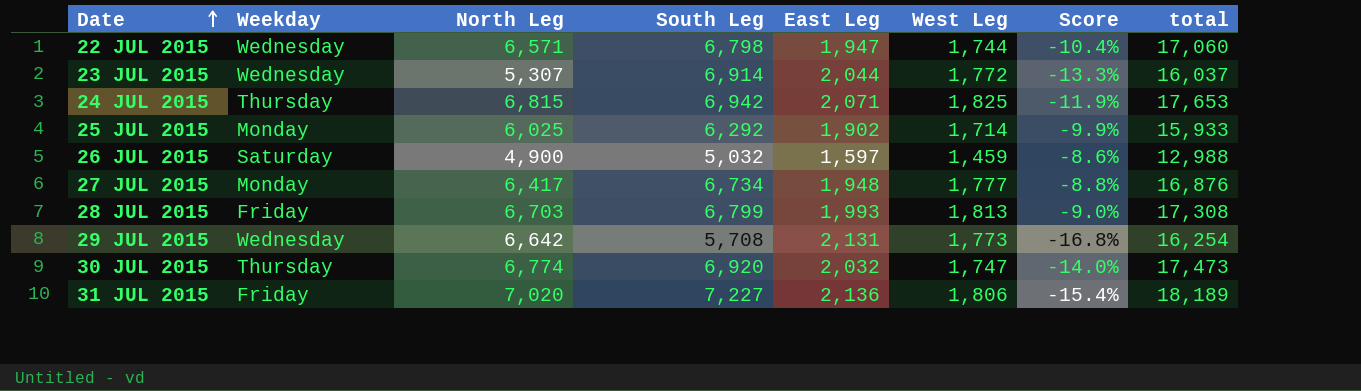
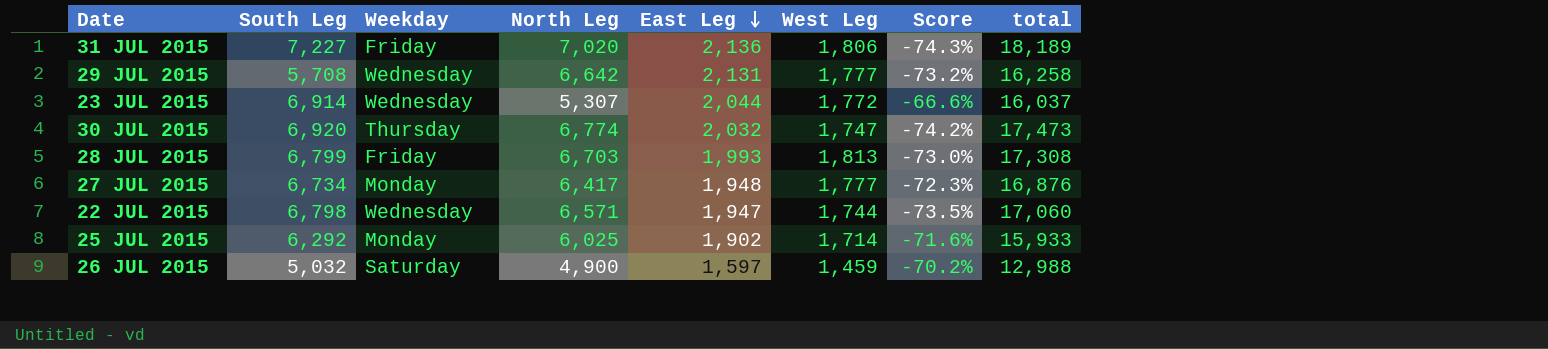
row order: Date ascending -> East Leg descending
column South Leg | position: 4 -> 2
column Score | formula: ([West Leg] - [East Leg]) / [East Leg] -> ([West Leg] - [North Leg]) / [North Leg]
row 24 JUL 2015: Thursday | 6,815 | 6,942 | 2,071 | 1,825 | -11.9% | 17,653 -> none
29 JUL 2015 | West Leg: 1,773 -> 1,777
29 JUL 2015 | total: 16,254 -> 16,258

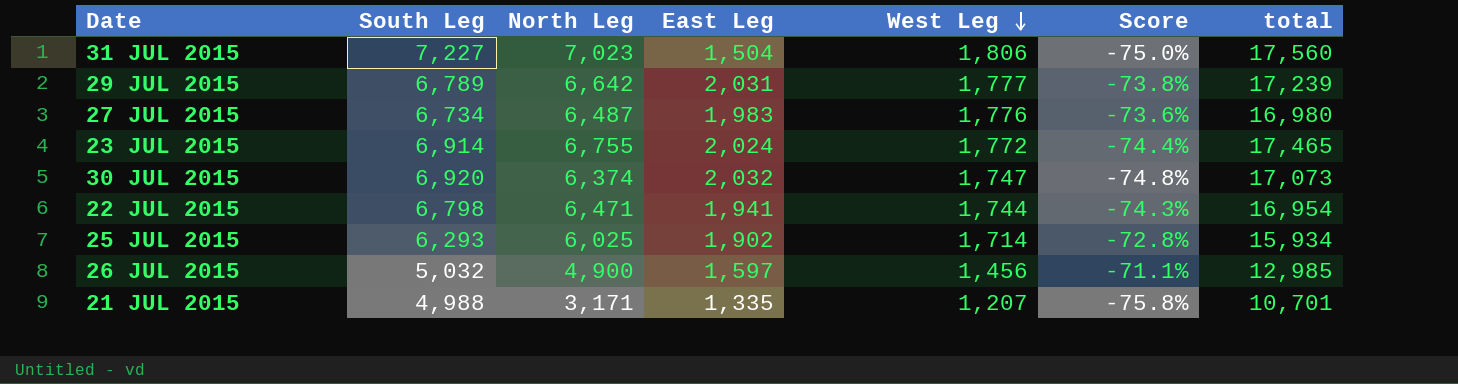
row order: East Leg descending -> West Leg descending
column Weekday | position: 3 -> none
column Score | formula: ([West Leg] - [North Leg]) / [North Leg] -> ([West Leg] - [South Leg]) / [South Leg]
row 28 JUL 2015: 6,799 | Friday | 6,703 | 1,993 | 1,813 | -73.0% | 17,308 -> none
31 JUL 2015 | North Leg: 7,020 -> 7,023
31 JUL 2015 | East Leg: 2,136 -> 1,504
31 JUL 2015 | total: 18,189 -> 17,560
29 JUL 2015 | South Leg: 5,708 -> 6,789
29 JUL 2015 | East Leg: 2,131 -> 2,031
29 JUL 2015 | total: 16,258 -> 17,239
27 JUL 2015 | North Leg: 6,417 -> 6,487
27 JUL 2015 | East Leg: 1,948 -> 1,983
27 JUL 2015 | West Leg: 1,777 -> 1,776
27 JUL 2015 | total: 16,876 -> 16,980
23 JUL 2015 | North Leg: 5,307 -> 6,755
23 JUL 2015 | East Leg: 2,044 -> 2,024
23 JUL 2015 | total: 16,037 -> 17,465
30 JUL 2015 | North Leg: 6,774 -> 6,374
30 JUL 2015 | total: 17,473 -> 17,073
22 JUL 2015 | North Leg: 6,571 -> 6,471
22 JUL 2015 | East Leg: 1,947 -> 1,941
22 JUL 2015 | total: 17,060 -> 16,954
25 JUL 2015 | South Leg: 6,292 -> 6,293
25 JUL 2015 | total: 15,933 -> 15,934
26 JUL 2015 | West Leg: 1,459 -> 1,456
26 JUL 2015 | total: 12,988 -> 12,985
row 21 JUL 2015: none -> 4,988 | 3,171 | 1,335 | 1,207 | -75.8% | 10,701

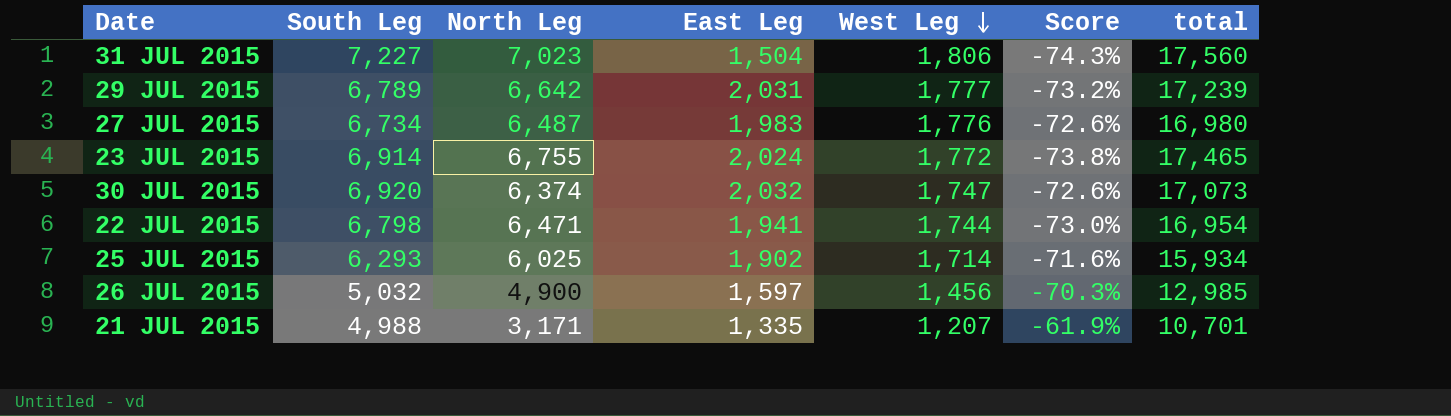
column Score | formula: ([West Leg] - [South Leg]) / [South Leg] -> ([West Leg] - [North Leg]) / [North Leg]

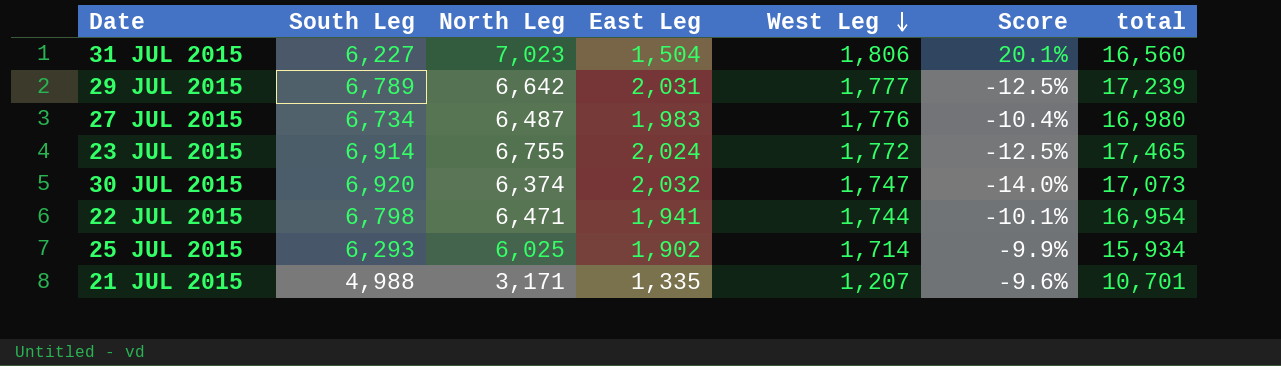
column Score | formula: ([West Leg] - [North Leg]) / [North Leg] -> ([West Leg] - [East Leg]) / [East Leg]
row 26 JUL 2015: 5,032 | 4,900 | 1,597 | 1,456 | -70.3% | 12,985 -> none
31 JUL 2015 | South Leg: 7,227 -> 6,227
31 JUL 2015 | total: 17,560 -> 16,560

